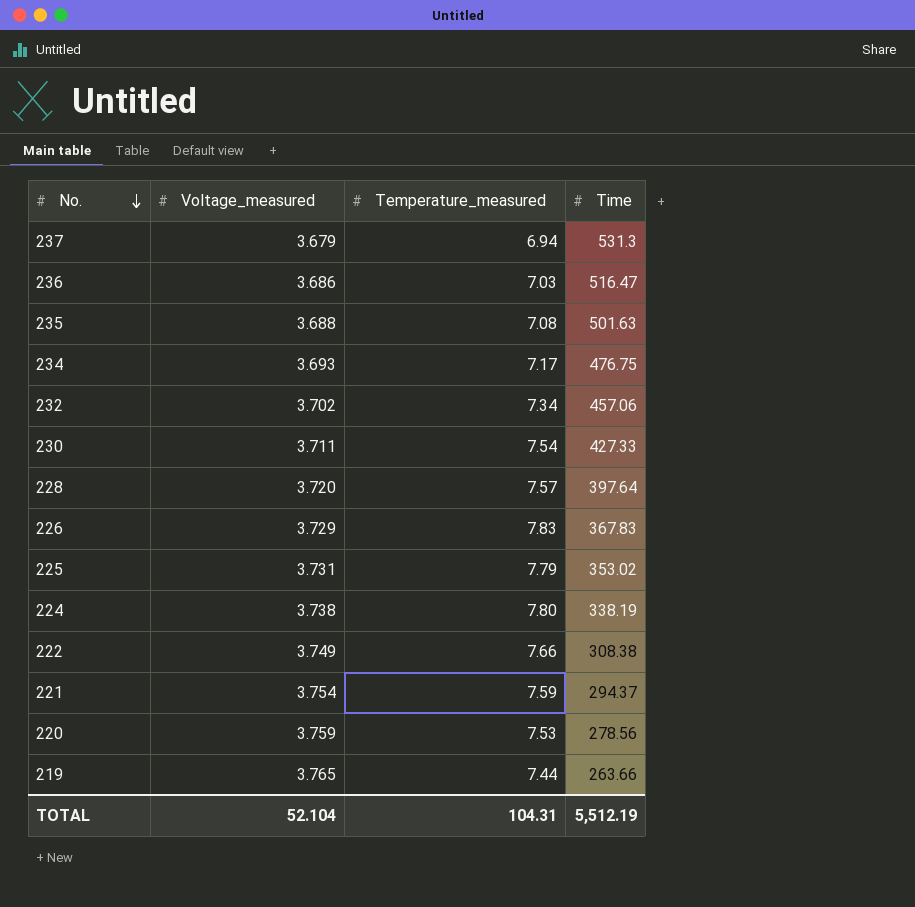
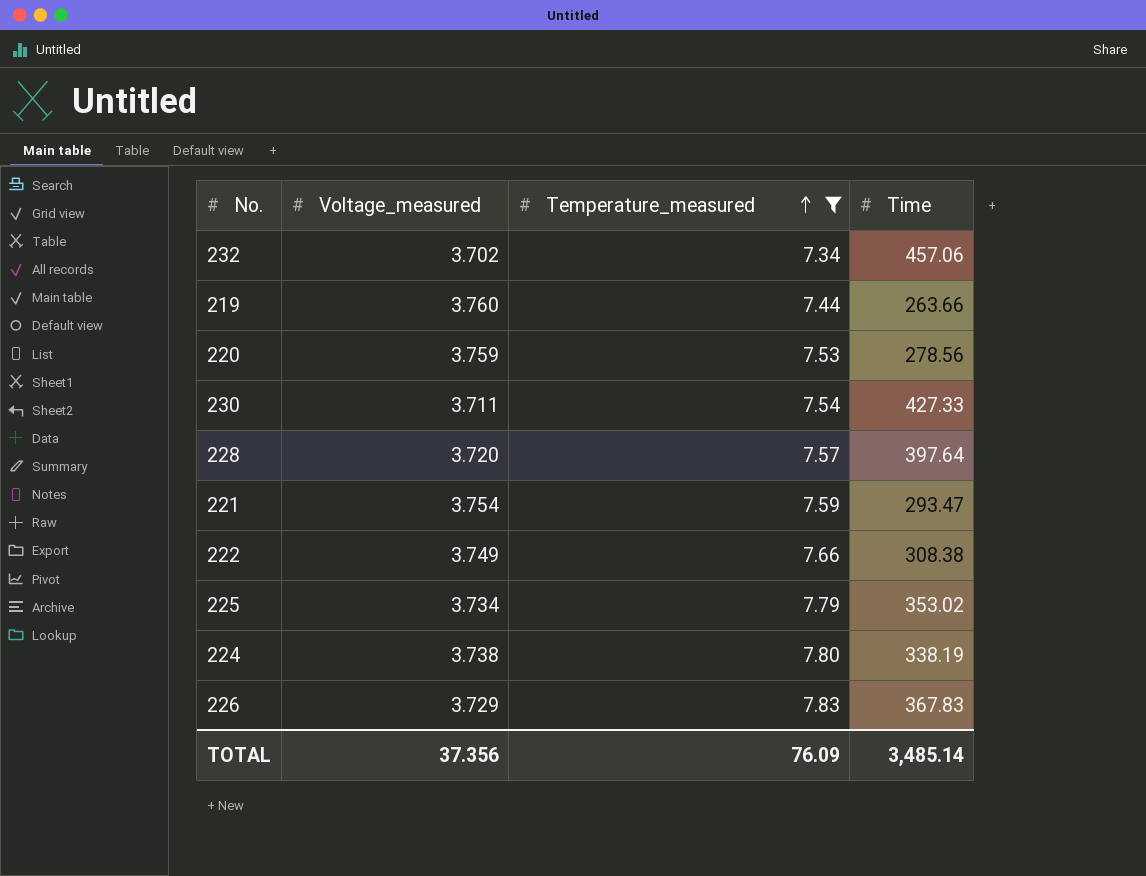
filter: none -> Temperature_measured >= 7.34
row order: No. descending -> Temperature_measured ascending
219 | Voltage_measured: 3.765 -> 3.760
221 | Time: 294.37 -> 293.47
225 | Voltage_measured: 3.731 -> 3.734
TOTAL | Voltage_measured: 52.104 -> 37.356
TOTAL | Temperature_measured: 104.31 -> 76.09
TOTAL | Time: 5,512.19 -> 3,485.14

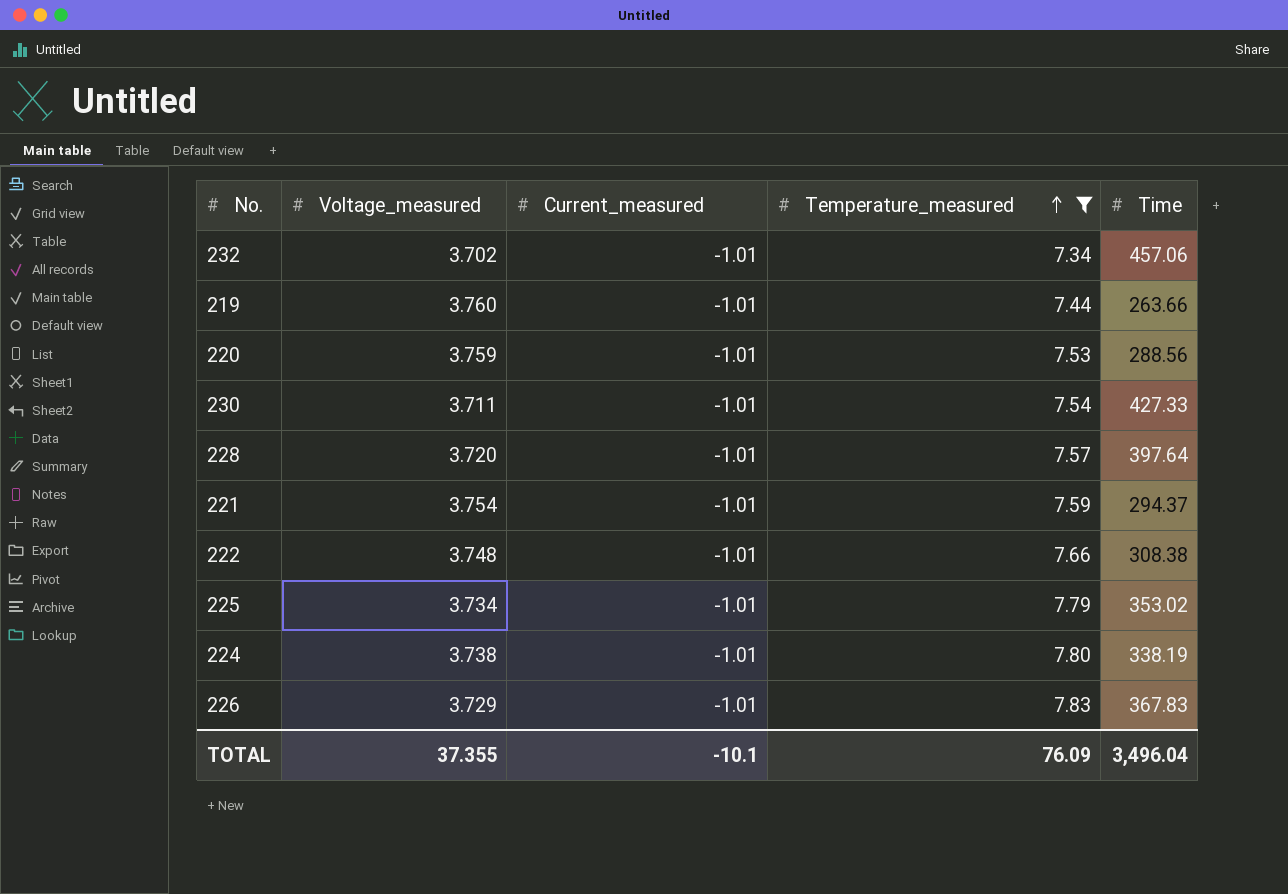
column Current_measured | position: none -> 3
220 | Time: 278.56 -> 288.56
221 | Time: 293.47 -> 294.37
222 | Voltage_measured: 3.749 -> 3.748
TOTAL | Voltage_measured: 37.356 -> 37.355
TOTAL | Time: 3,485.14 -> 3,496.04

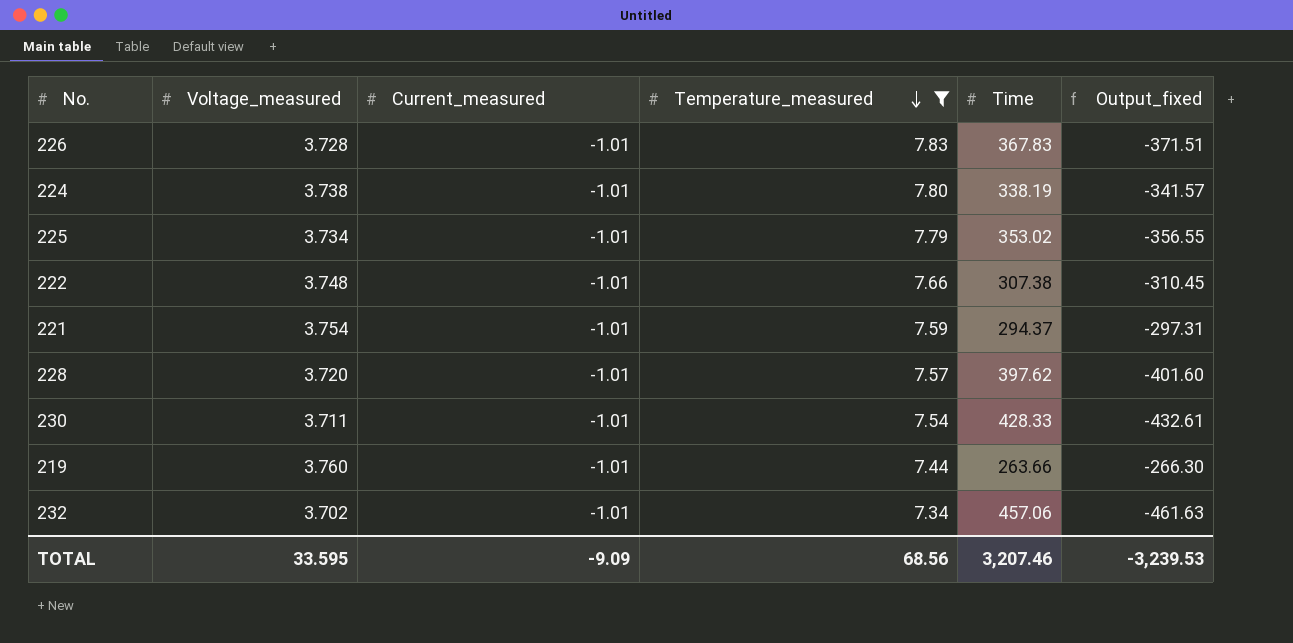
row order: Temperature_measured ascending -> Temperature_measured descending
column Output_fixed | formula: none -> [Current_measured] * [Time]
row 220: 3.759 | -1.01 | 7.53 | 288.56 -> none
226 | Voltage_measured: 3.729 -> 3.728
222 | Time: 308.38 -> 307.38
228 | Time: 397.64 -> 397.62
230 | Time: 427.33 -> 428.33
TOTAL | Voltage_measured: 37.355 -> 33.595
TOTAL | Current_measured: -10.1 -> -9.09
TOTAL | Temperature_measured: 76.09 -> 68.56
TOTAL | Time: 3,496.04 -> 3,207.46

